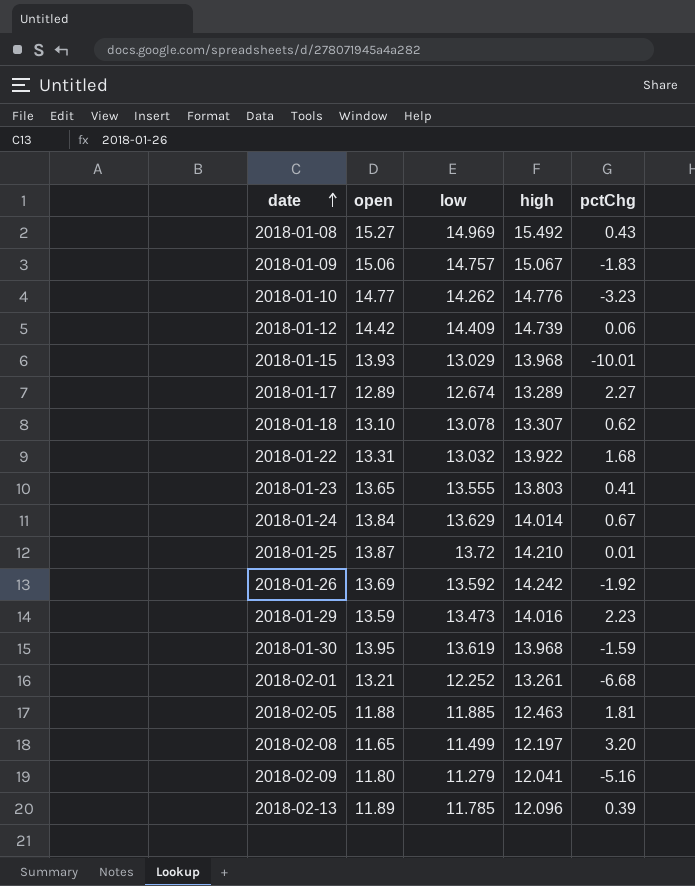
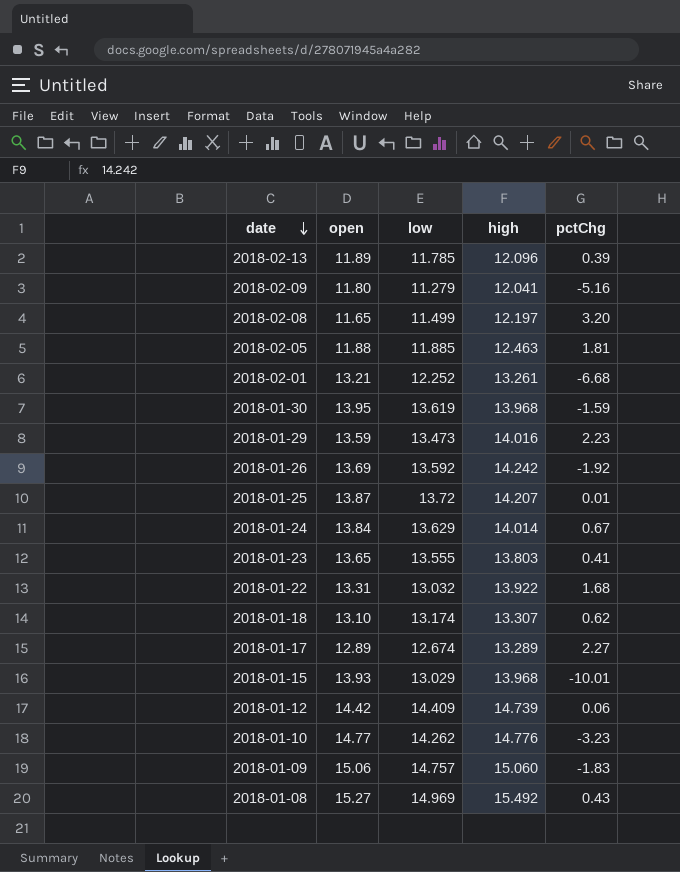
row order: date ascending -> date descending
2018-01-25 | high: 14.210 -> 14.207
2018-01-18 | low: 13.078 -> 13.174
2018-01-09 | high: 15.067 -> 15.060

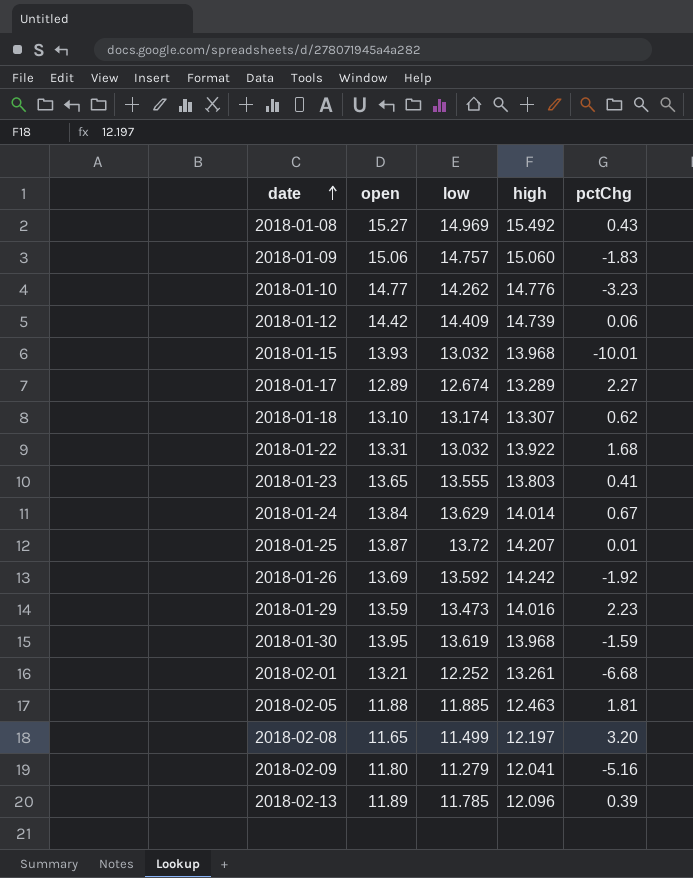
row order: date descending -> date ascending
2018-01-15 | low: 13.029 -> 13.032

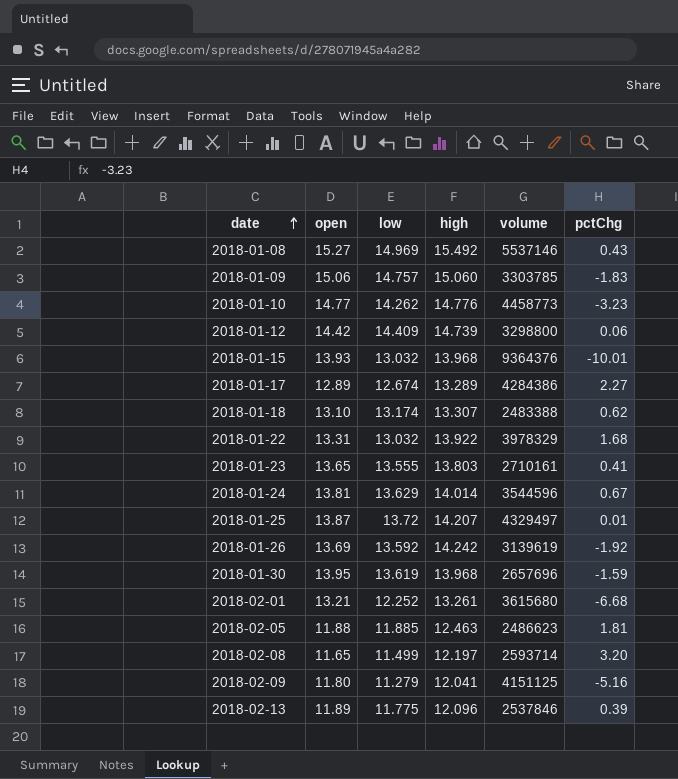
column volume | position: none -> 5
row 2018-01-29: 13.59 | 13.473 | 14.016 | 2.23 -> none
2018-01-24 | open: 13.84 -> 13.81
2018-02-13 | low: 11.785 -> 11.775

